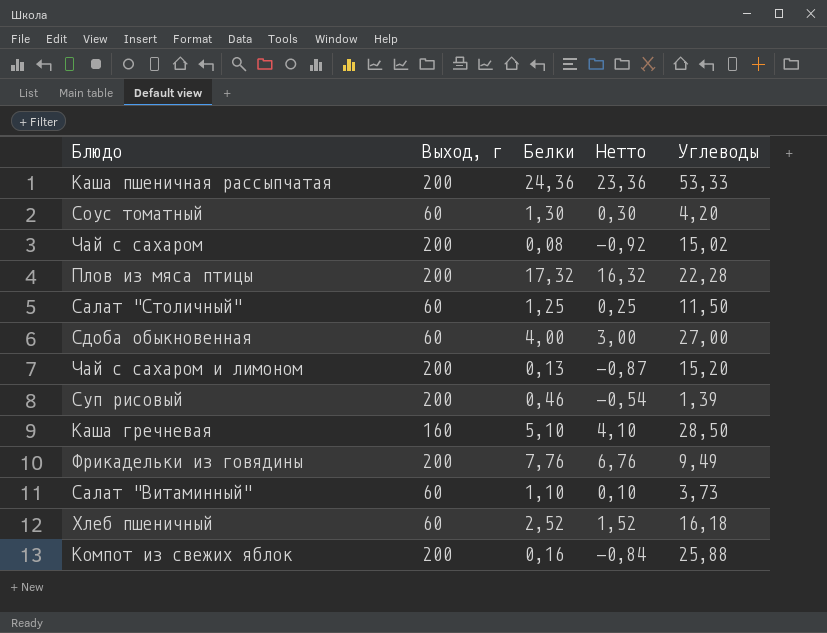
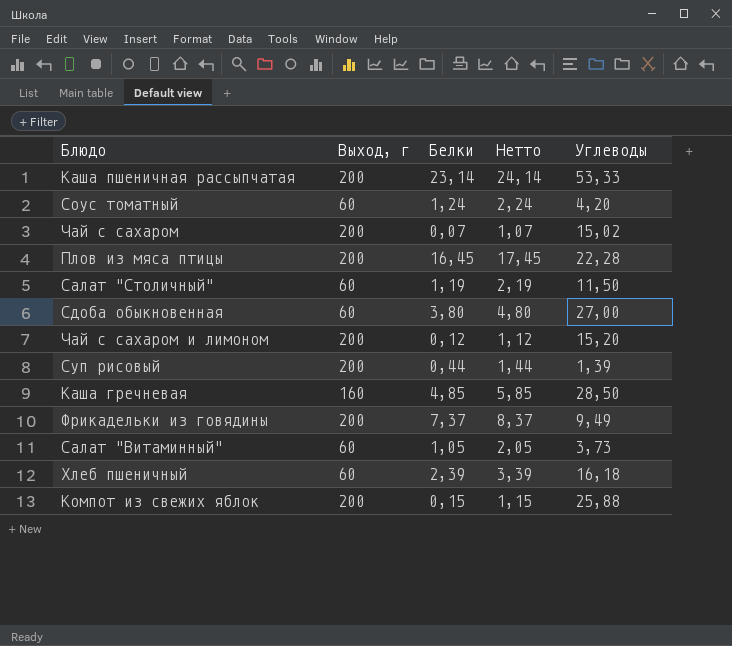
column Нетто | formula: [Белки] - 1 -> [Белки] + 1
Каша пшеничная рассыпчатая | Белки: 24,36 -> 23,14
Соус томатный | Белки: 1,30 -> 1,24
Чай с сахаром | Белки: 0,08 -> 0,07
Плов из мяса птицы | Белки: 17,32 -> 16,45
Салат "Столичный" | Белки: 1,25 -> 1,19
Сдоба обыкновенная | Белки: 4,00 -> 3,80
Чай с сахаром и лимоном | Белки: 0,13 -> 0,12
Суп рисовый | Белки: 0,46 -> 0,44
Каша гречневая | Белки: 5,10 -> 4,85
Фрикадельки из говядины | Белки: 7,76 -> 7,37
Салат "Витаминный" | Белки: 1,10 -> 1,05
Хлеб пшеничный | Белки: 2,52 -> 2,39
Компот из свежих яблок | Белки: 0,16 -> 0,15

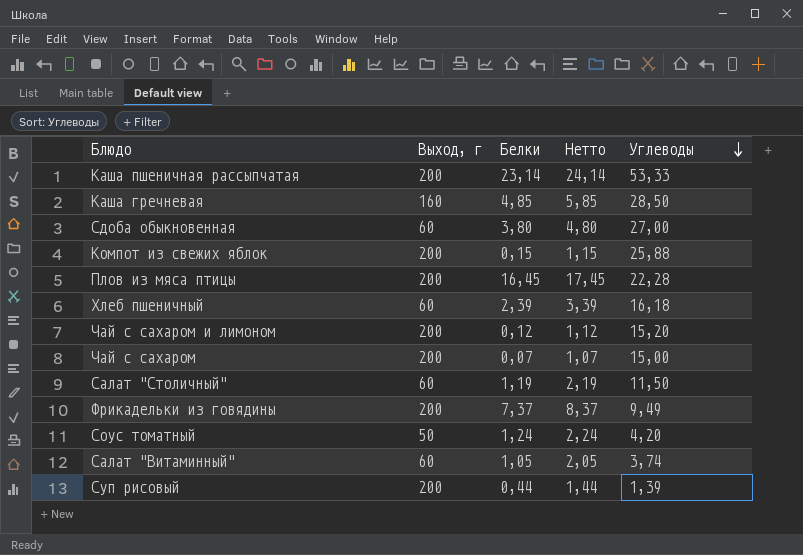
row order: none -> Углеводы descending
Чай с сахаром | Углеводы: 15,02 -> 15,00
Соус томатный | Выход, г: 60 -> 50
Салат "Витаминный" | Углеводы: 3,73 -> 3,74

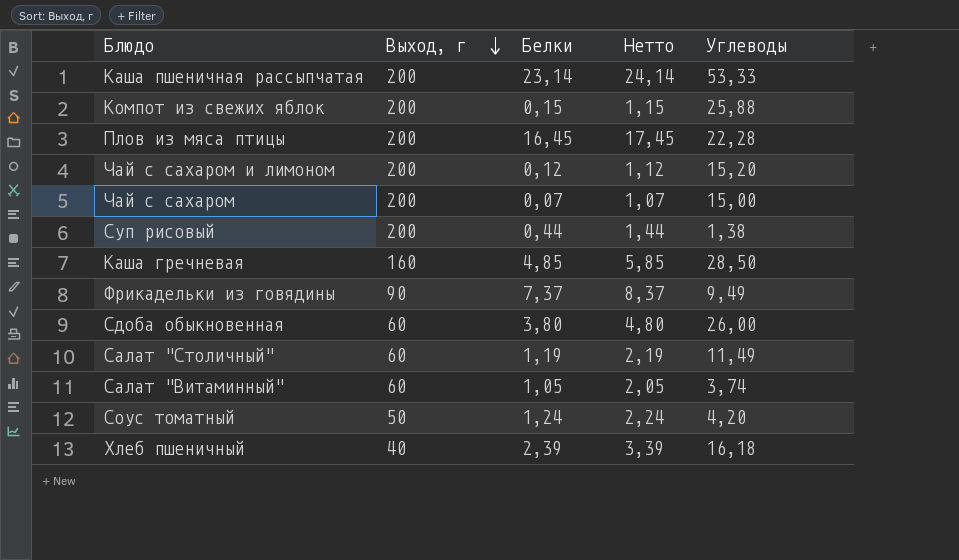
row order: Углеводы descending -> Выход, г descending
Суп рисовый | Углеводы: 1,39 -> 1,38
Фрикадельки из говядины | Выход, г: 200 -> 90
Сдоба обыкновенная | Углеводы: 27,00 -> 26,00
Салат "Столичный" | Углеводы: 11,50 -> 11,49
Хлеб пшеничный | Выход, г: 60 -> 40

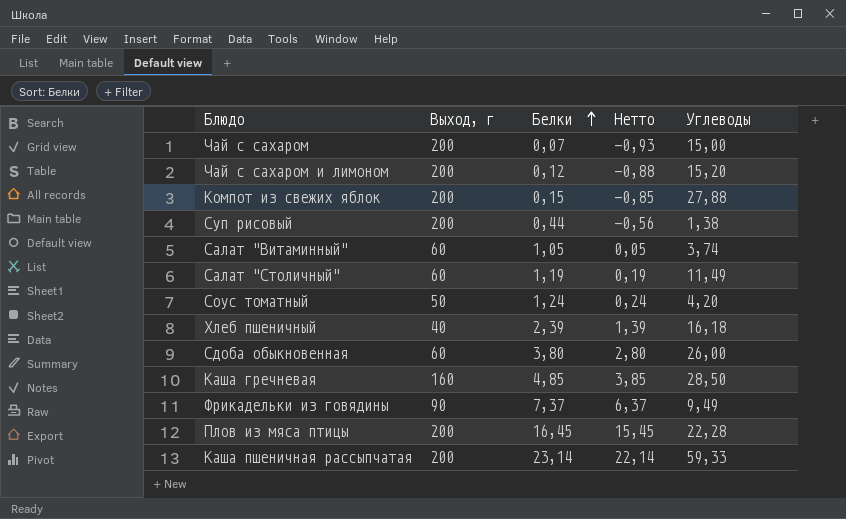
row order: Выход, г descending -> Белки ascending
column Нетто | formula: [Белки] + 1 -> [Белки] - 1
Компот из свежих яблок | Углеводы: 25,88 -> 27,88
Каша пшеничная рассыпчатая | Углеводы: 53,33 -> 59,33

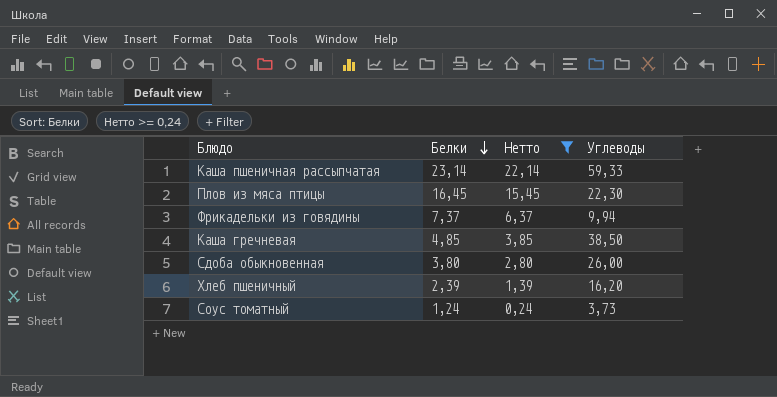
filter: none -> Нетто >= 0,24
row order: Белки ascending -> Белки descending
column Выход, г | position: 2 -> none
Плов из мяса птицы | Углеводы: 22,28 -> 22,30
Фрикадельки из говядины | Углеводы: 9,49 -> 9,94
Каша гречневая | Углеводы: 28,50 -> 38,50
Хлеб пшеничный | Углеводы: 16,18 -> 16,20
Соус томатный | Углеводы: 4,20 -> 3,73

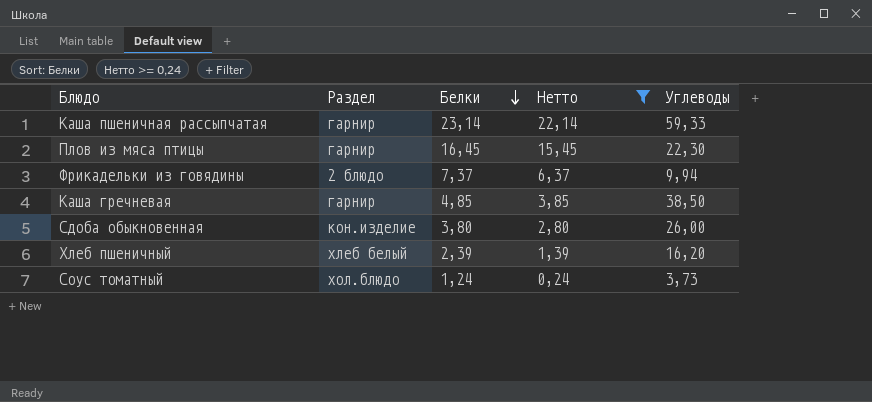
column Раздел | position: none -> 2

